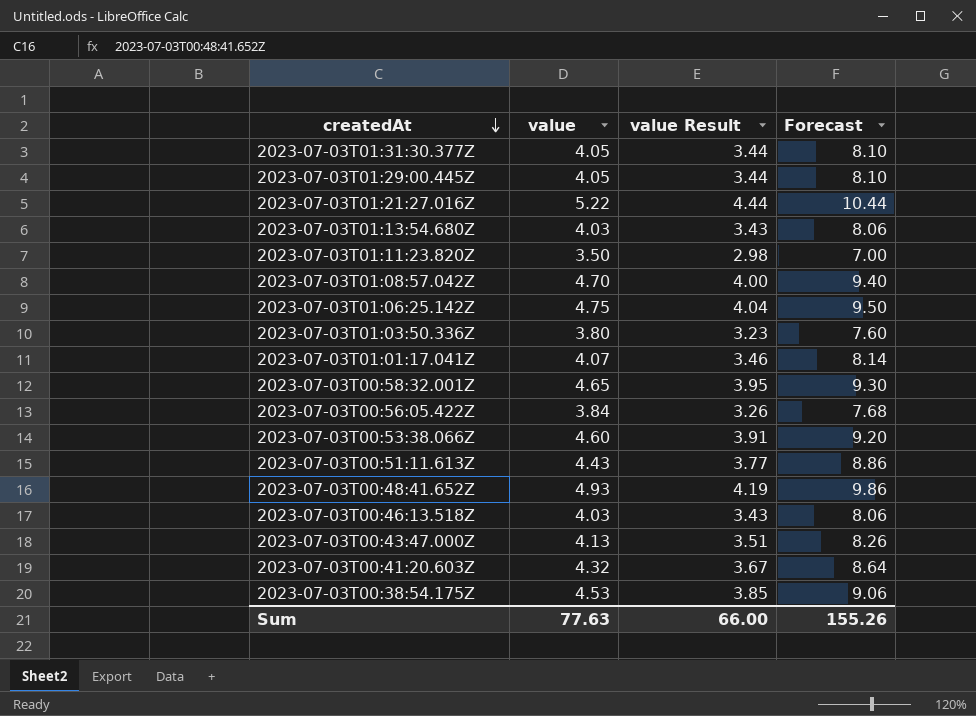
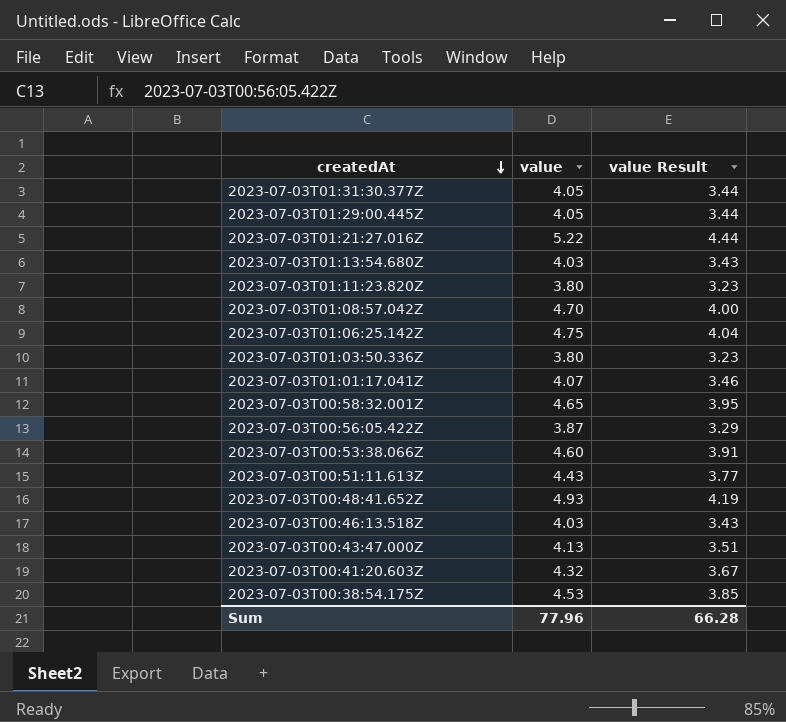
column Forecast | formula: [value] * 2 -> none
2023-07-03T01:11:23.820Z | value: 3.50 -> 3.80
2023-07-03T01:11:23.820Z | value Result: 2.98 -> 3.23
2023-07-03T00:56:05.422Z | value: 3.84 -> 3.87
2023-07-03T00:56:05.422Z | value Result: 3.26 -> 3.29
Sum | value: 77.63 -> 77.96
Sum | value Result: 66.00 -> 66.28

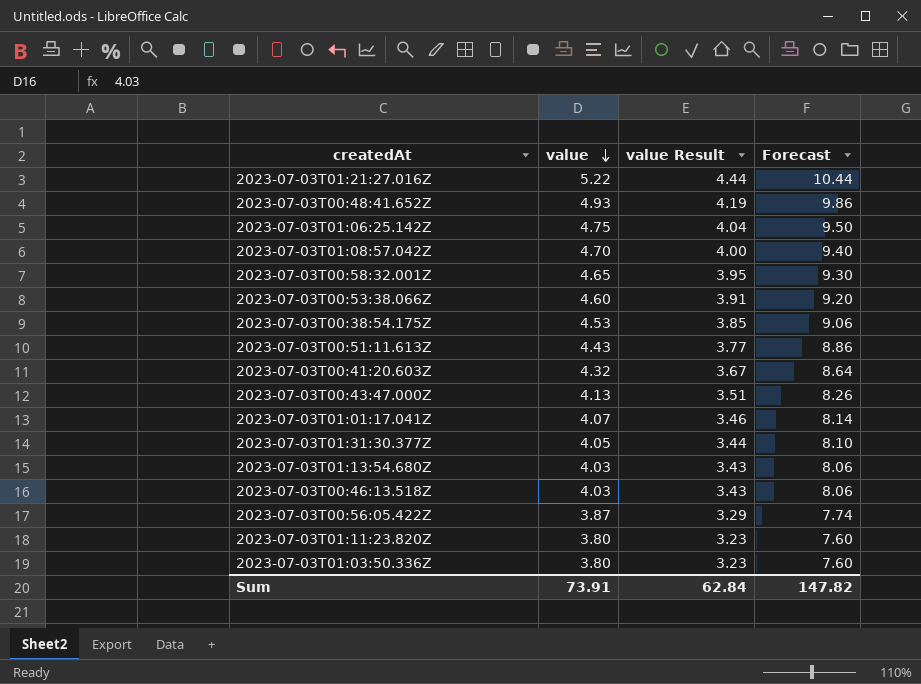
row order: createdAt descending -> value descending
column Forecast | formula: none -> [value] * 2
row 2023-07-03T01:29:00.445Z: 4.05 | 3.44 -> none
Sum | value: 77.96 -> 73.91
Sum | value Result: 66.28 -> 62.84

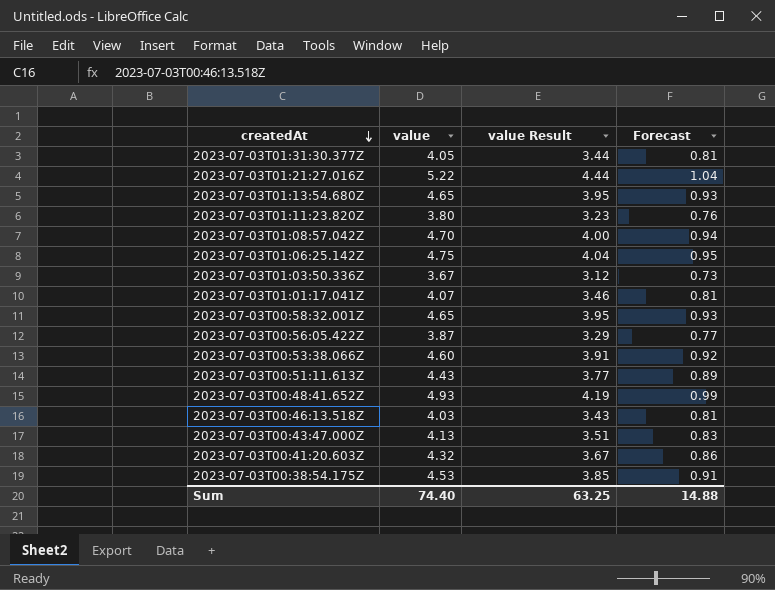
row order: value descending -> createdAt descending
column Forecast | formula: [value] * 2 -> [value] * 0.2
2023-07-03T01:13:54.680Z | value: 4.03 -> 4.65
2023-07-03T01:13:54.680Z | value Result: 3.43 -> 3.95
2023-07-03T01:03:50.336Z | value: 3.80 -> 3.67
2023-07-03T01:03:50.336Z | value Result: 3.23 -> 3.12
Sum | value: 73.91 -> 74.40
Sum | value Result: 62.84 -> 63.25
Sum | Forecast: 147.82 -> 14.88

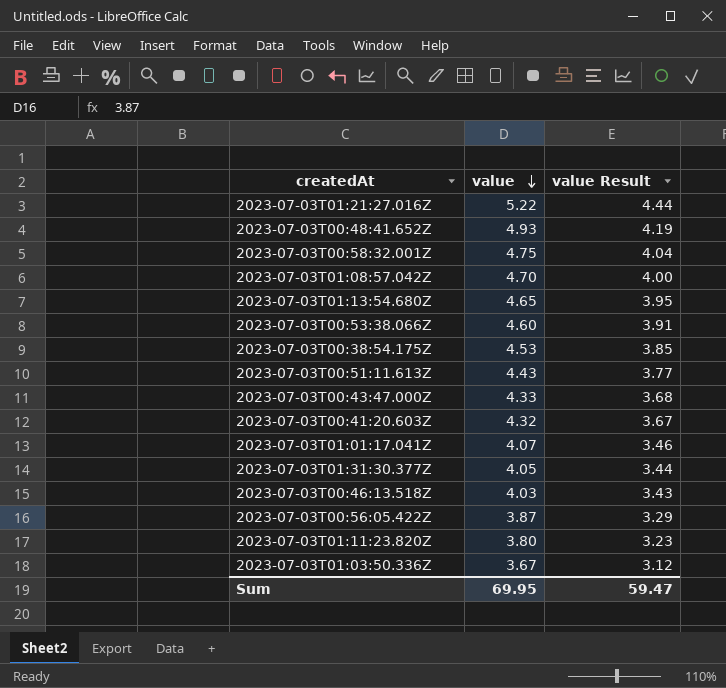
row order: createdAt descending -> value descending
column Forecast | formula: [value] * 0.2 -> none
row 2023-07-03T01:06:25.142Z: 4.75 | 4.04 | 0.95 -> none
2023-07-03T00:58:32.001Z | value: 4.65 -> 4.75
2023-07-03T00:58:32.001Z | value Result: 3.95 -> 4.04
2023-07-03T00:43:47.000Z | value: 4.13 -> 4.33
2023-07-03T00:43:47.000Z | value Result: 3.51 -> 3.68
Sum | value: 74.40 -> 69.95
Sum | value Result: 63.25 -> 59.47

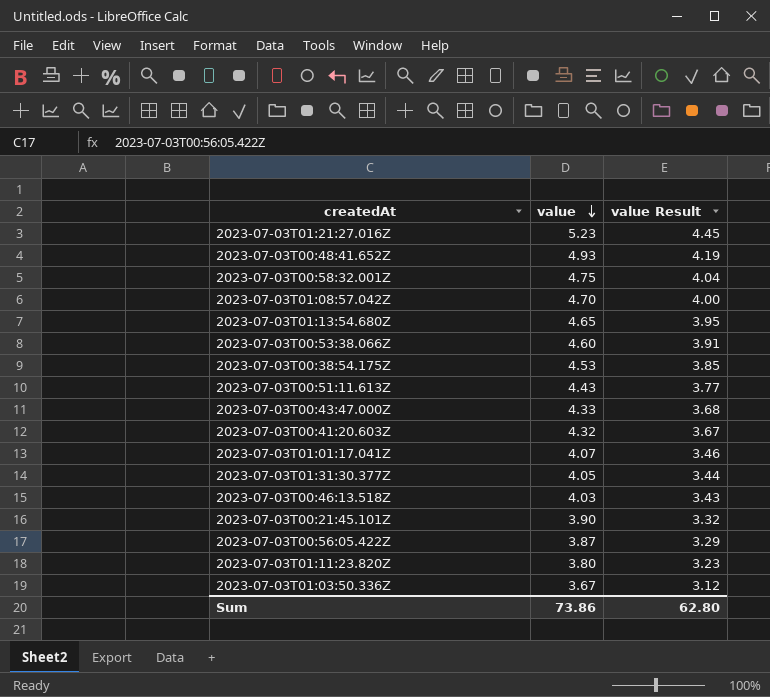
2023-07-03T01:21:27.016Z | value: 5.22 -> 5.23
2023-07-03T01:21:27.016Z | value Result: 4.44 -> 4.45
row 2023-07-03T00:21:45.101Z: none -> 3.90 | 3.32
Sum | value: 69.95 -> 73.86
Sum | value Result: 59.47 -> 62.80

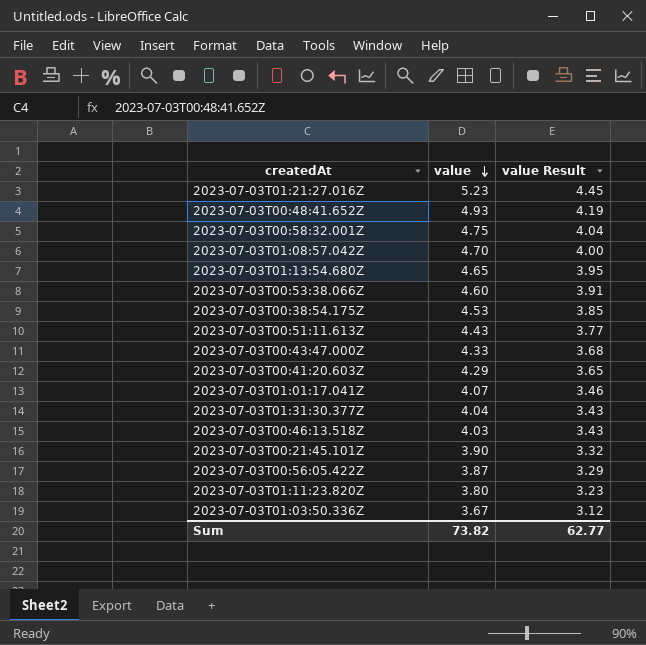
2023-07-03T00:41:20.603Z | value: 4.32 -> 4.29
2023-07-03T00:41:20.603Z | value Result: 3.67 -> 3.65
2023-07-03T01:31:30.377Z | value: 4.05 -> 4.04
2023-07-03T01:31:30.377Z | value Result: 3.44 -> 3.43
Sum | value: 73.86 -> 73.82
Sum | value Result: 62.80 -> 62.77

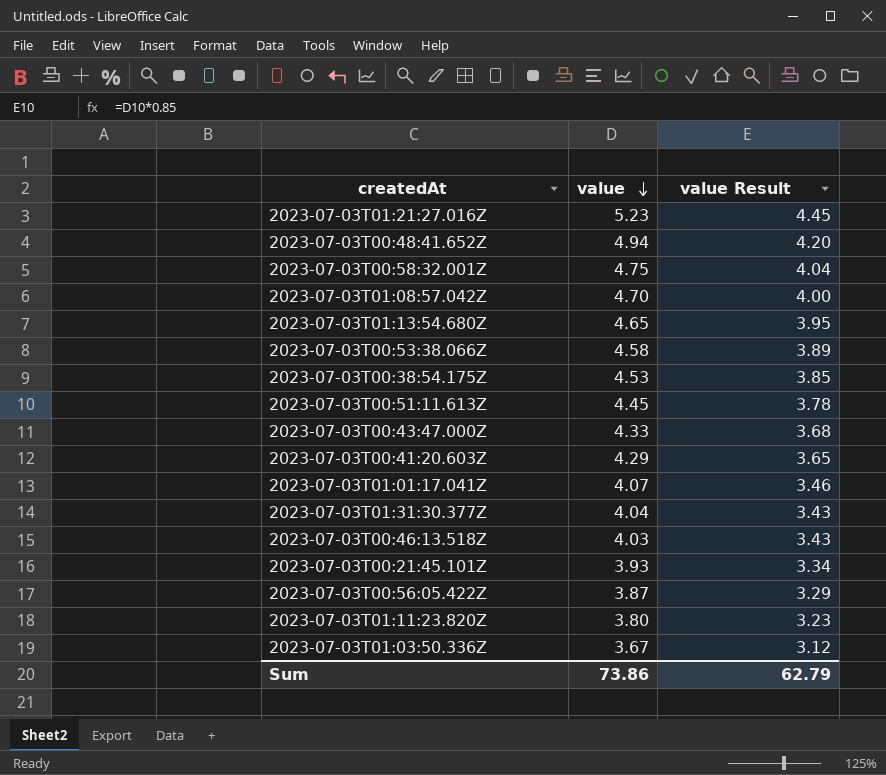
2023-07-03T00:48:41.652Z | value: 4.93 -> 4.94
2023-07-03T00:48:41.652Z | value Result: 4.19 -> 4.20
2023-07-03T00:53:38.066Z | value: 4.60 -> 4.58
2023-07-03T00:53:38.066Z | value Result: 3.91 -> 3.89
2023-07-03T00:51:11.613Z | value: 4.43 -> 4.45
2023-07-03T00:51:11.613Z | value Result: 3.77 -> 3.78
2023-07-03T00:21:45.101Z | value: 3.90 -> 3.93
2023-07-03T00:21:45.101Z | value Result: 3.32 -> 3.34
Sum | value: 73.82 -> 73.86
Sum | value Result: 62.77 -> 62.79

